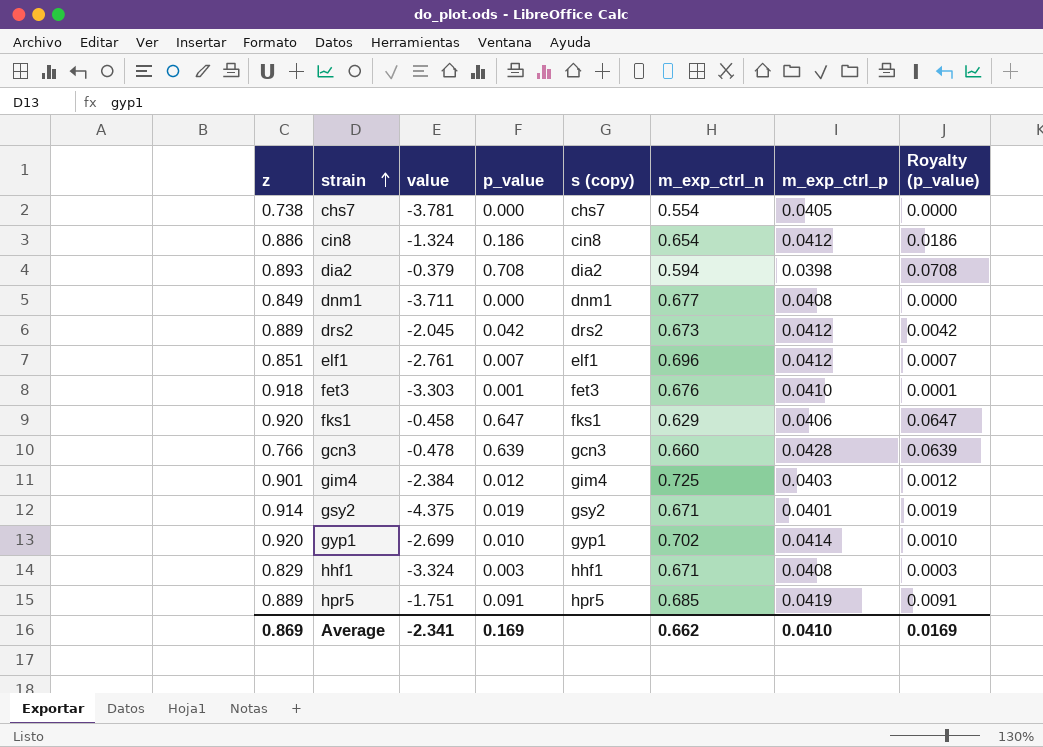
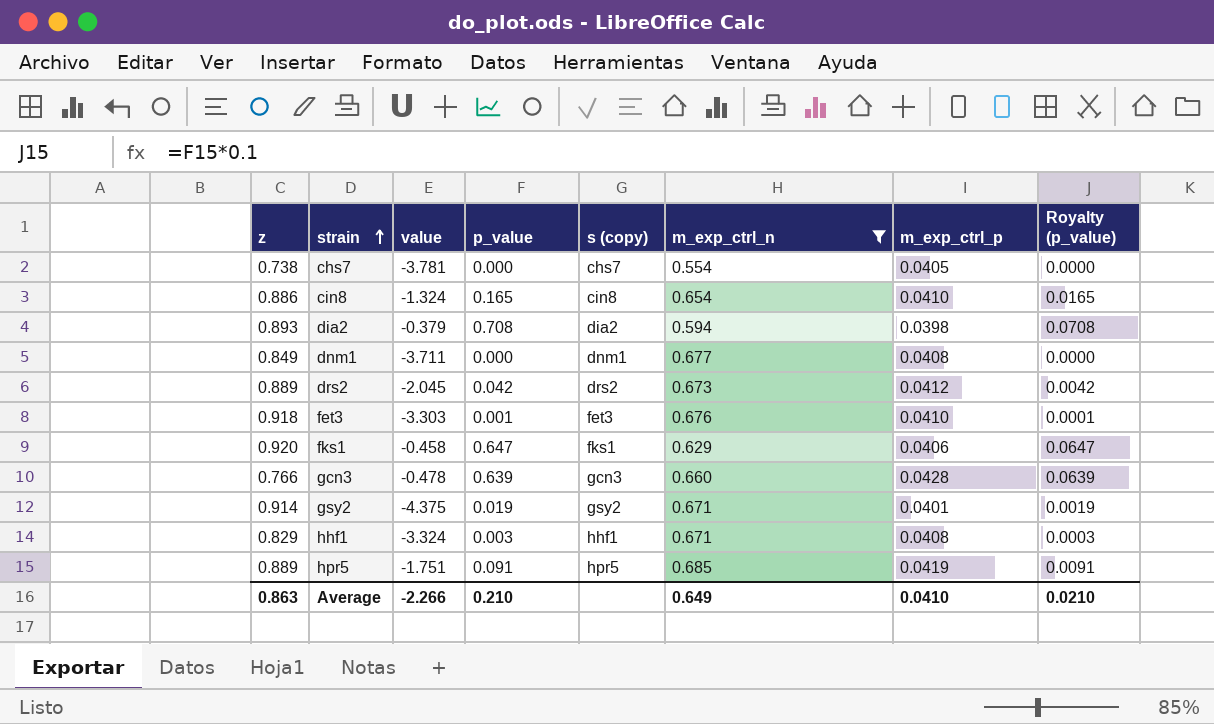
filter: none -> m_exp_ctrl_n <= 0.685
cin8 | p_value: 0.186 -> 0.165
cin8 | m_exp_ctrl_p: 0.0412 -> 0.0410
cin8 | Royalty (p_value): 0.0186 -> 0.0165
Average | z: 0.869 -> 0.863
Average | value: -2.341 -> -2.266
Average | p_value: 0.169 -> 0.210
Average | m_exp_ctrl_n: 0.662 -> 0.649
Average | Royalty (p_value): 0.0169 -> 0.0210

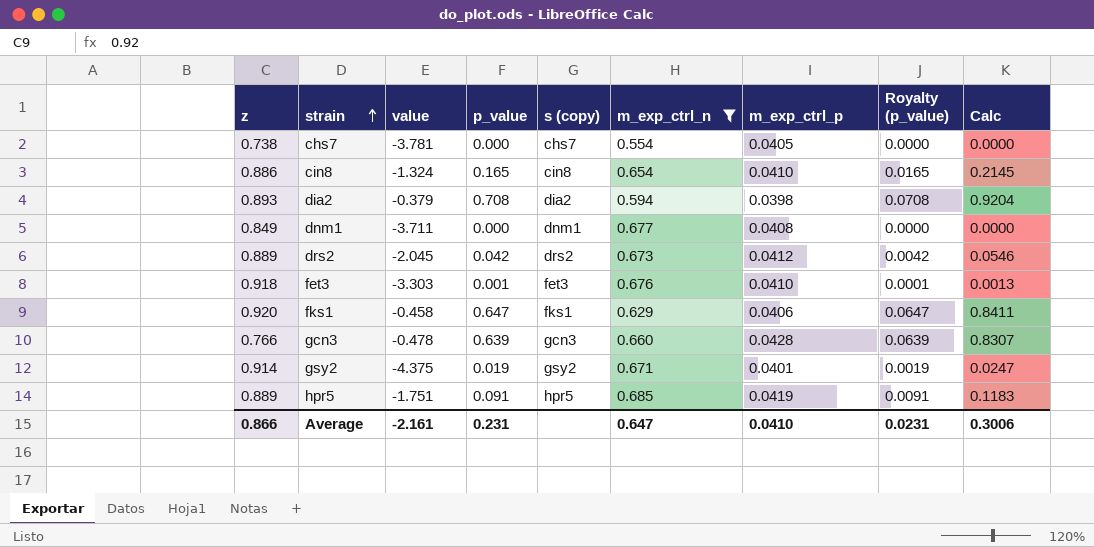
column Calc | formula: none -> [p_value] * 1.3
row hhf1: 0.829 | -3.324 | 0.003 | hhf1 | 0.671 | 0.0408 | 0.0003 -> none
Average | z: 0.863 -> 0.866
Average | value: -2.266 -> -2.161
Average | p_value: 0.210 -> 0.231
Average | m_exp_ctrl_n: 0.649 -> 0.647
Average | Royalty (p_value): 0.0210 -> 0.0231

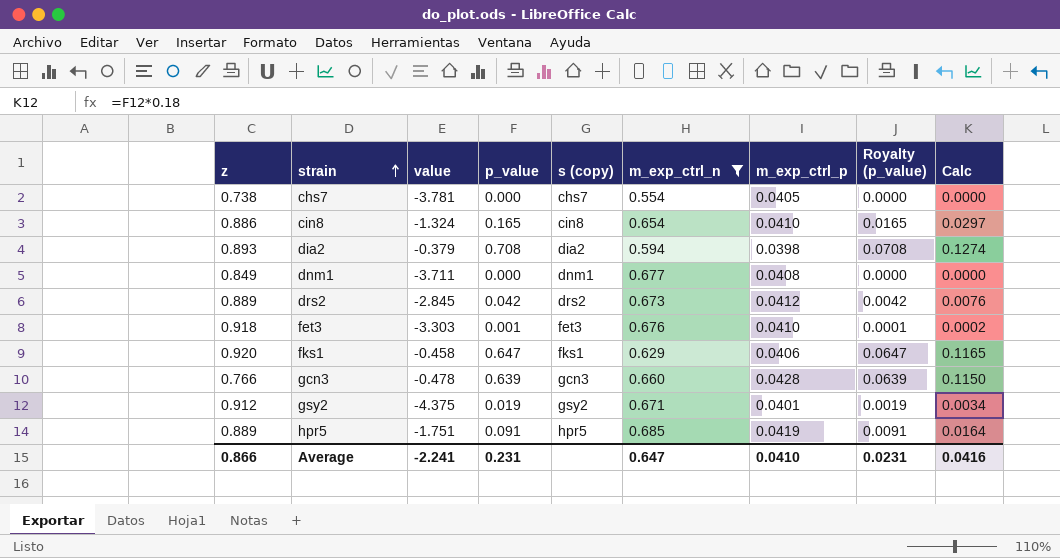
column Calc | formula: [p_value] * 1.3 -> [p_value] * 0.18
drs2 | value: -2.045 -> -2.845
gsy2 | z: 0.914 -> 0.912
Average | value: -2.161 -> -2.241
Average | Calc: 0.3006 -> 0.0416

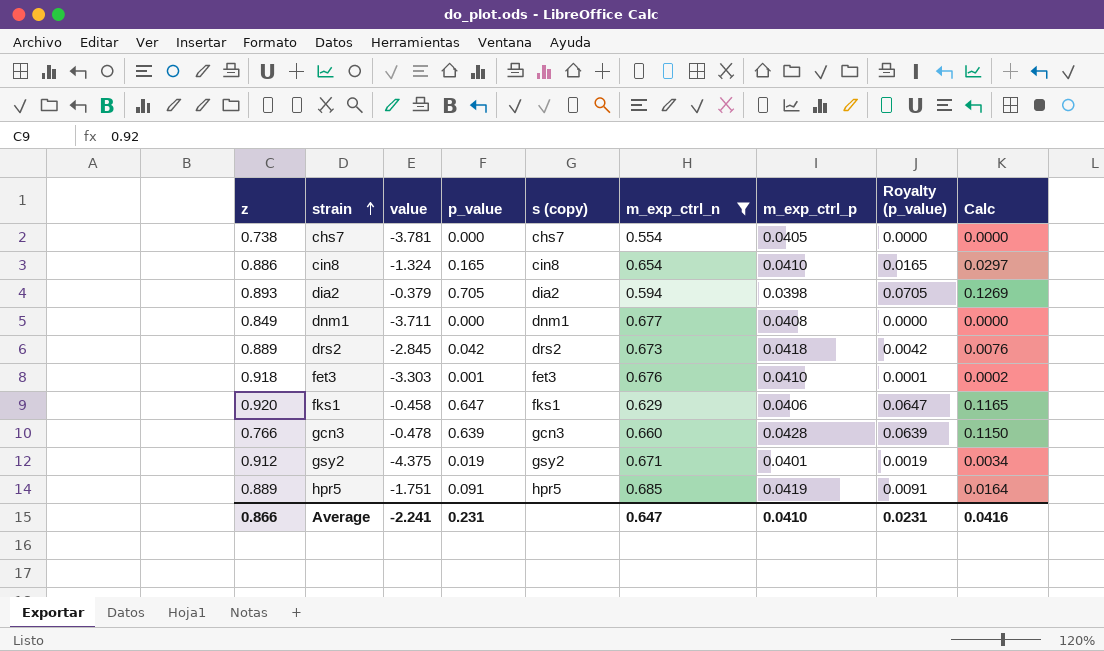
dia2 | p_value: 0.708 -> 0.705
dia2 | Royalty (p_value): 0.0708 -> 0.0705
dia2 | Calc: 0.1274 -> 0.1269
drs2 | m_exp_ctrl_p: 0.0412 -> 0.0418

